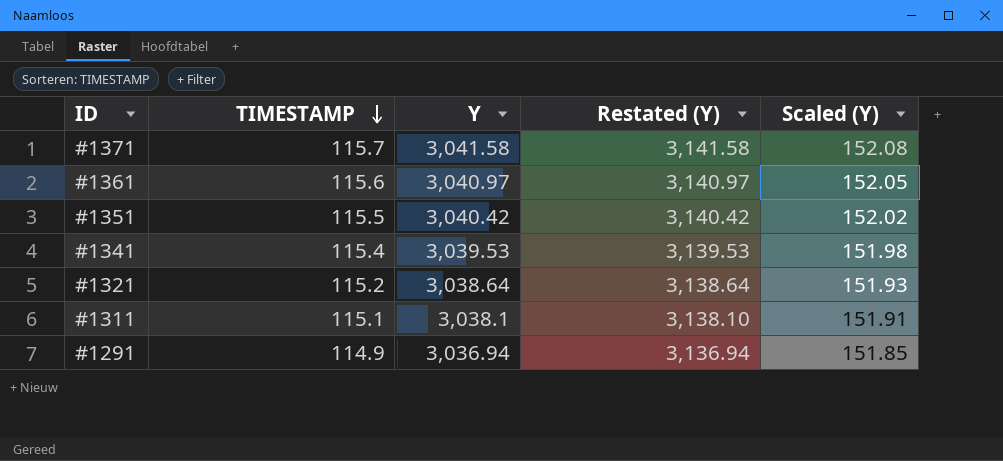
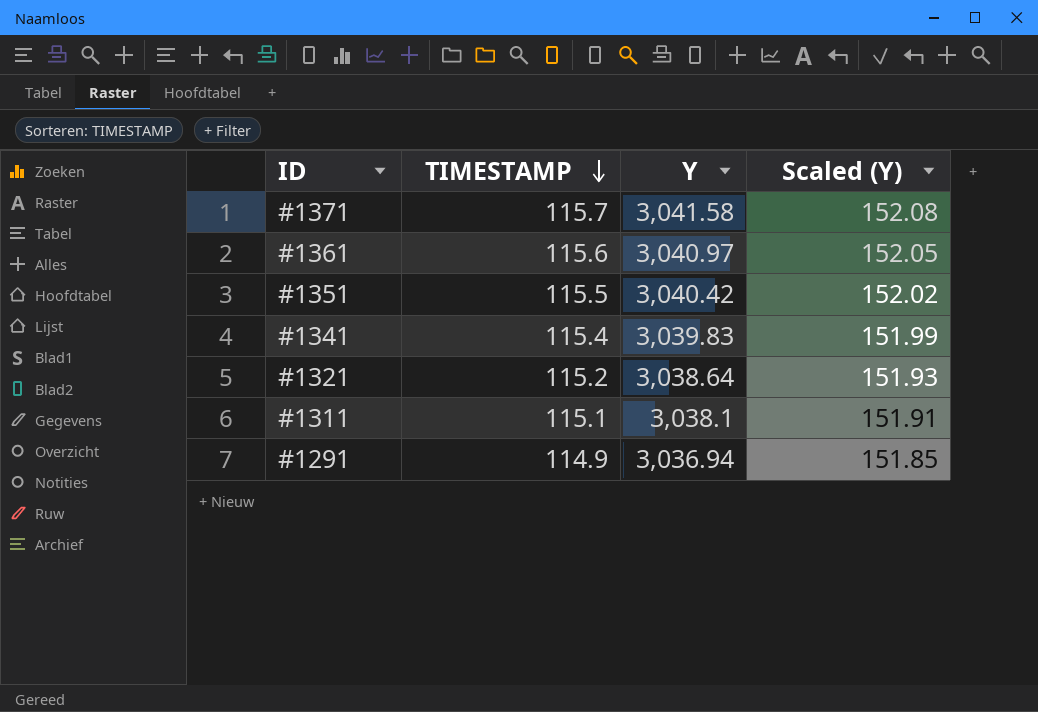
column Restated (Y) | formula: [Y] + 100 -> none
#1341 | Y: 3,039.53 -> 3,039.83
#1341 | Scaled (Y): 151.98 -> 151.99

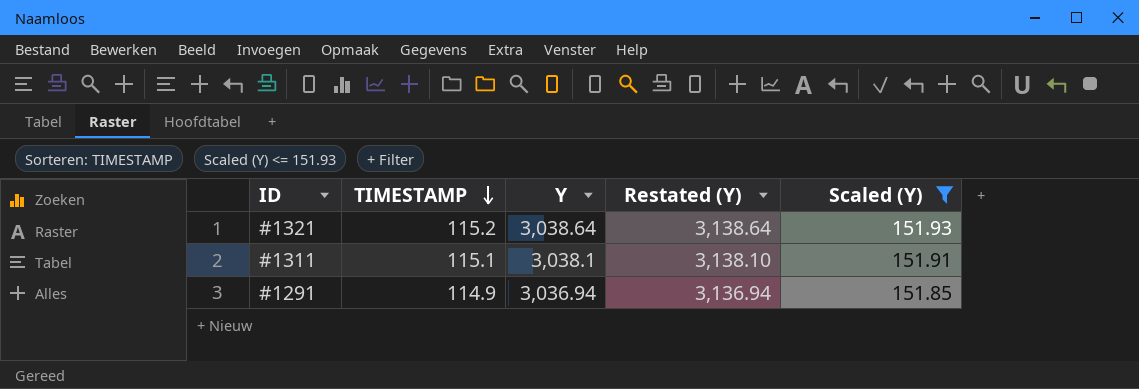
filter: none -> Scaled (Y) <= 151.93
column Restated (Y) | formula: none -> [Y] + 100

